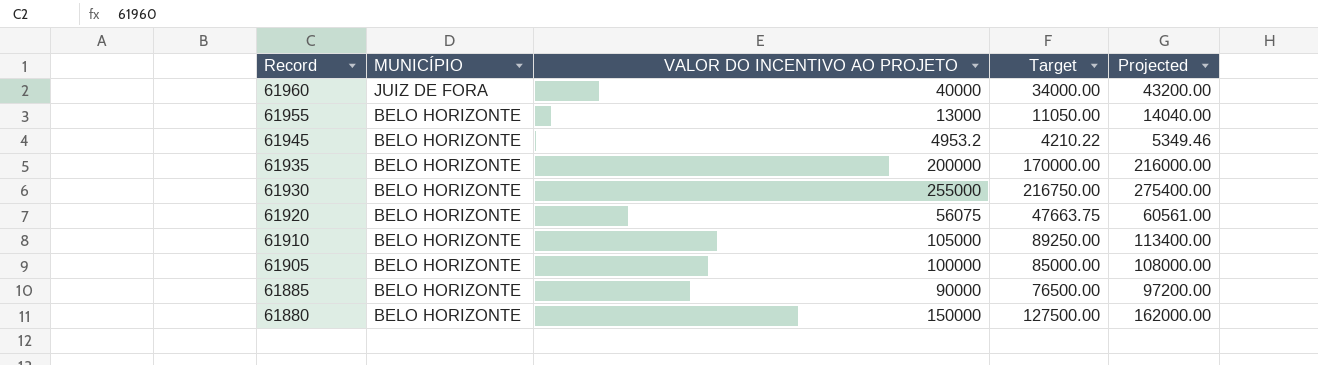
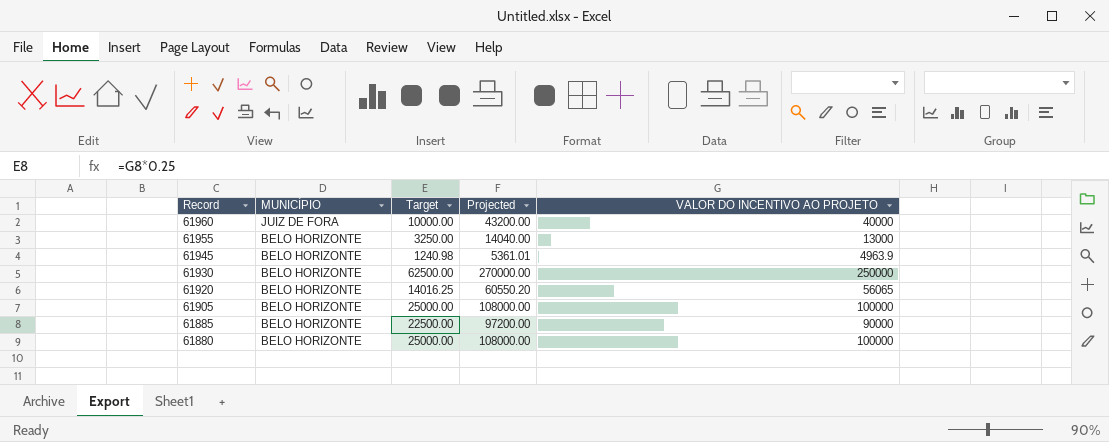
column Target | formula: [VALOR DO INCENTIVO AO PROJETO] * 0.85 -> [VALOR DO INCENTIVO AO PROJETO] * 0.25
column VALOR DO INCENTIVO AO PROJETO | position: 3 -> 5
row 61935: BELO HORIZONTE | 200000 | 170000.00 | 216000.00 -> none
row 61910: BELO HORIZONTE | 105000 | 89250.00 | 113400.00 -> none
61945 | Projected: 5349.46 -> 5361.01
61945 | VALOR DO INCENTIVO AO PROJETO: 4953.2 -> 4963.9
61930 | Projected: 275400.00 -> 270000.00
61930 | VALOR DO INCENTIVO AO PROJETO: 255000 -> 250000
61920 | Projected: 60561.00 -> 60550.20
61920 | VALOR DO INCENTIVO AO PROJETO: 56075 -> 56065
61880 | Projected: 162000.00 -> 108000.00
61880 | VALOR DO INCENTIVO AO PROJETO: 150000 -> 100000

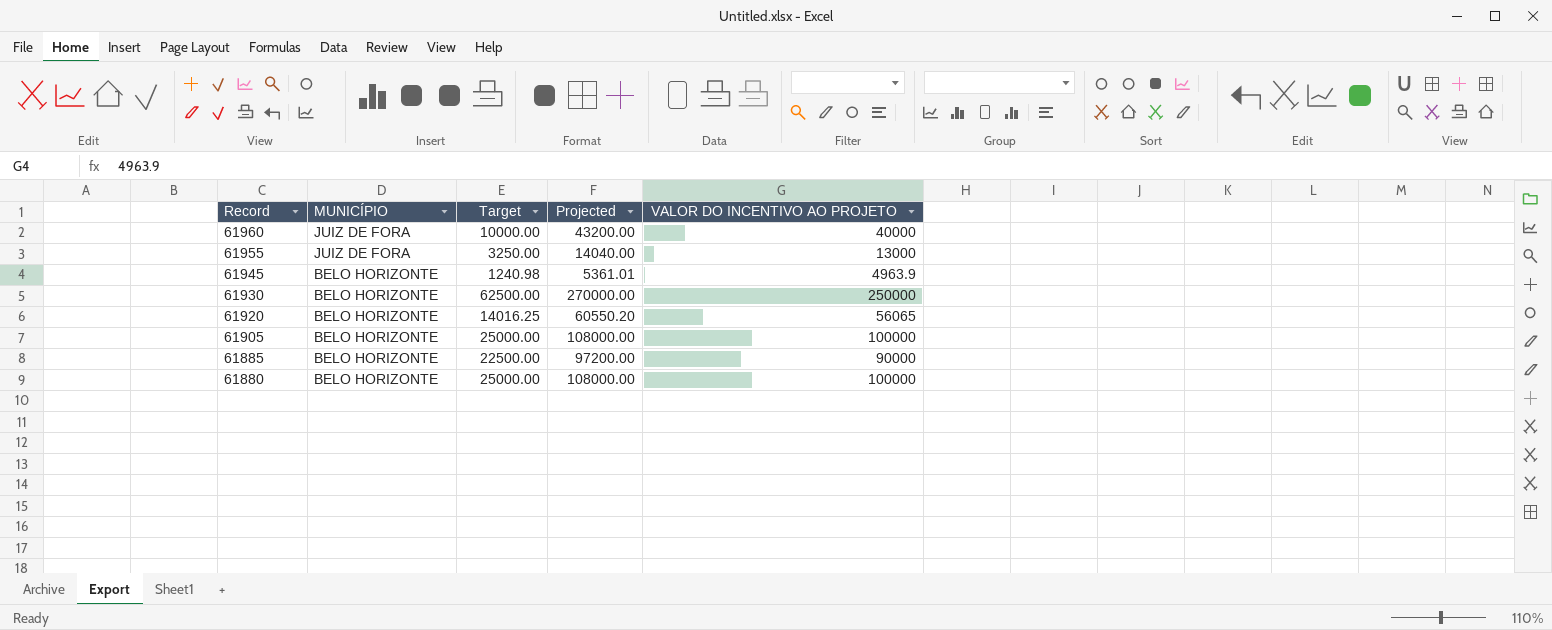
61955 | MUNICÍPIO: BELO HORIZONTE -> JUIZ DE FORA

